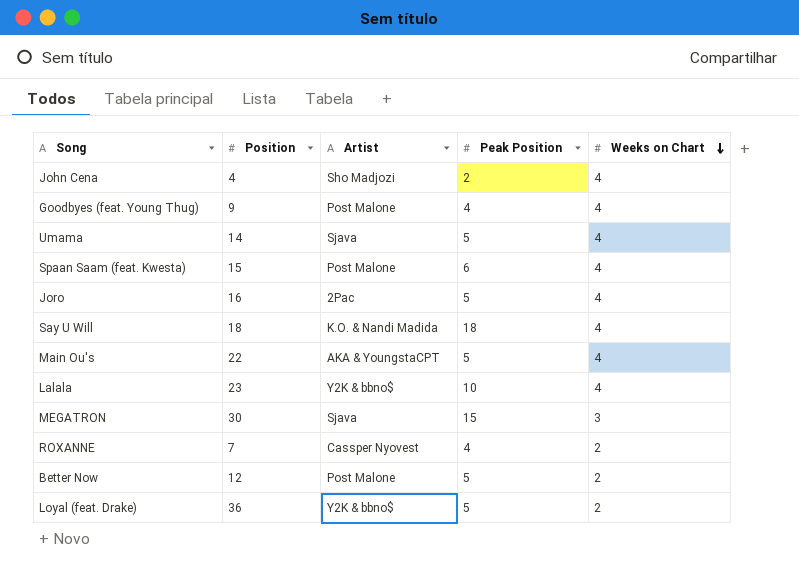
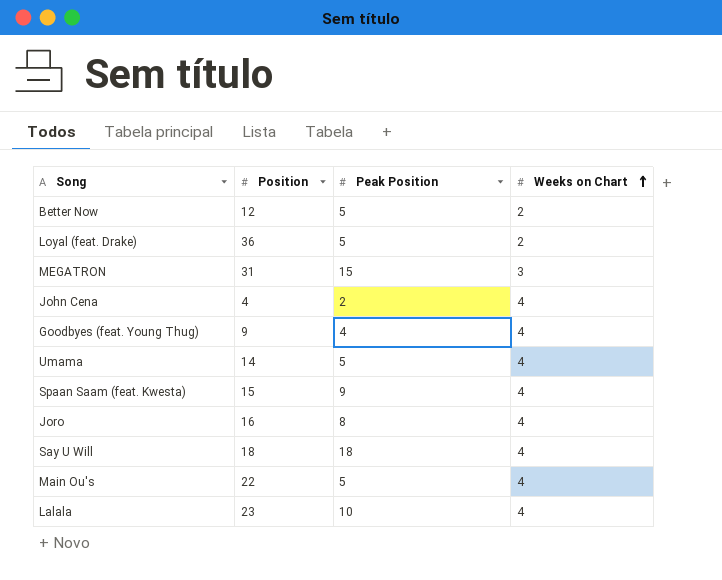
row order: Weeks on Chart descending -> Weeks on Chart ascending
column Artist | position: 3 -> none
row ROXANNE: 7 | Cassper Nyovest | 4 | 2 -> none
MEGATRON | Position: 30 -> 31
Spaan Saam (feat. Kwesta) | Peak Position: 6 -> 9
Joro | Peak Position: 5 -> 8

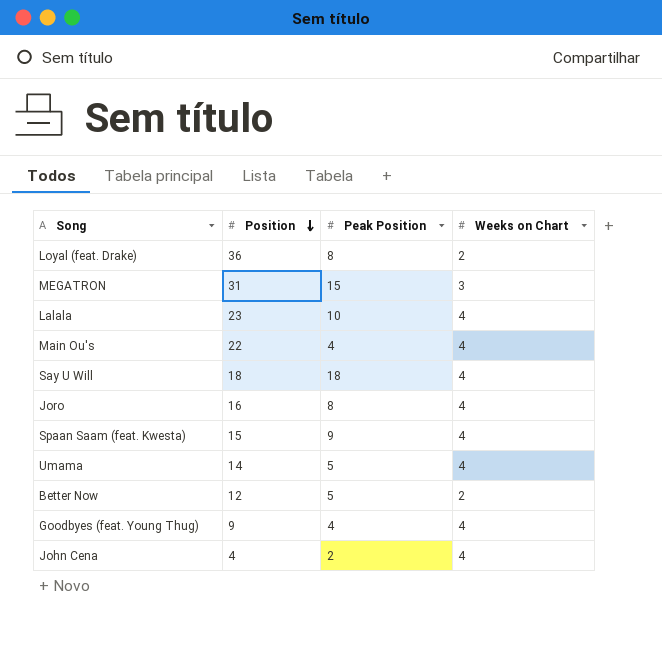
row order: Weeks on Chart ascending -> Position descending
Loyal (feat. Drake) | Peak Position: 5 -> 8
Main Ou's | Peak Position: 5 -> 4

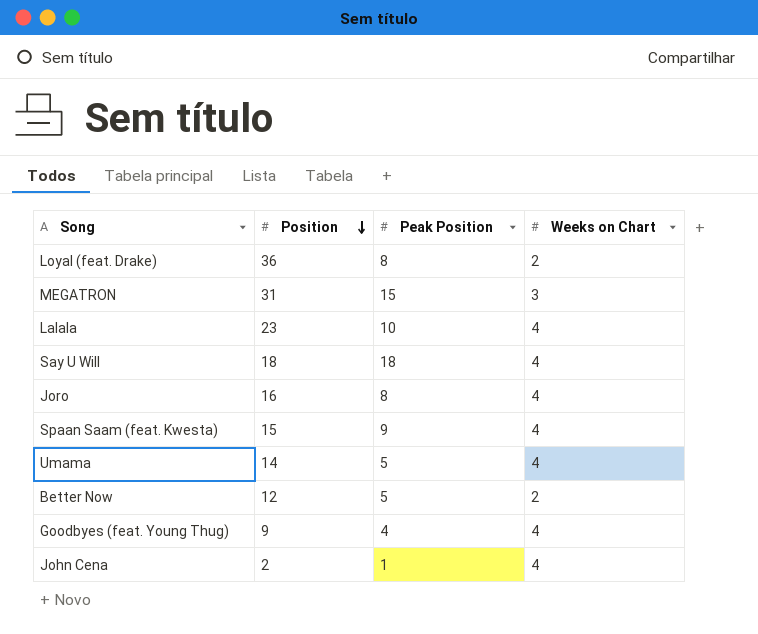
row Main Ou's: 22 | 4 | 4 -> none
John Cena | Position: 4 -> 2
John Cena | Peak Position: 2 -> 1

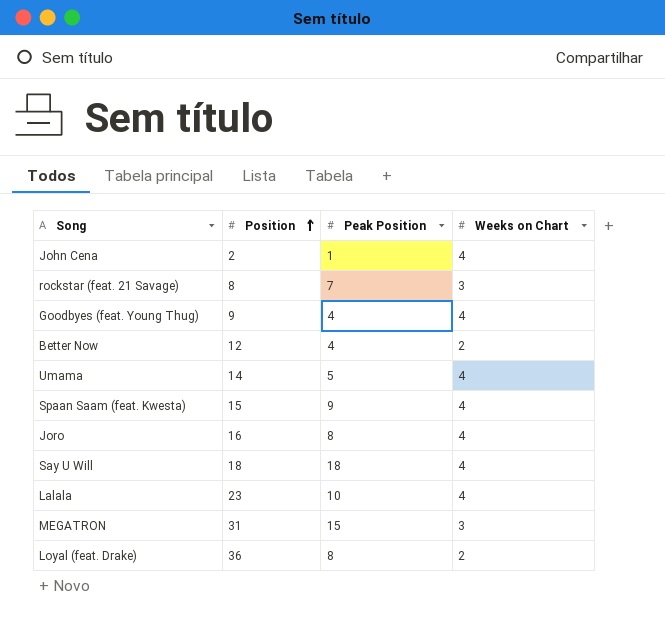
row order: Position descending -> Position ascending
row rockstar (feat. 21 Savage): none -> 8 | 7 | 3
Better Now | Peak Position: 5 -> 4

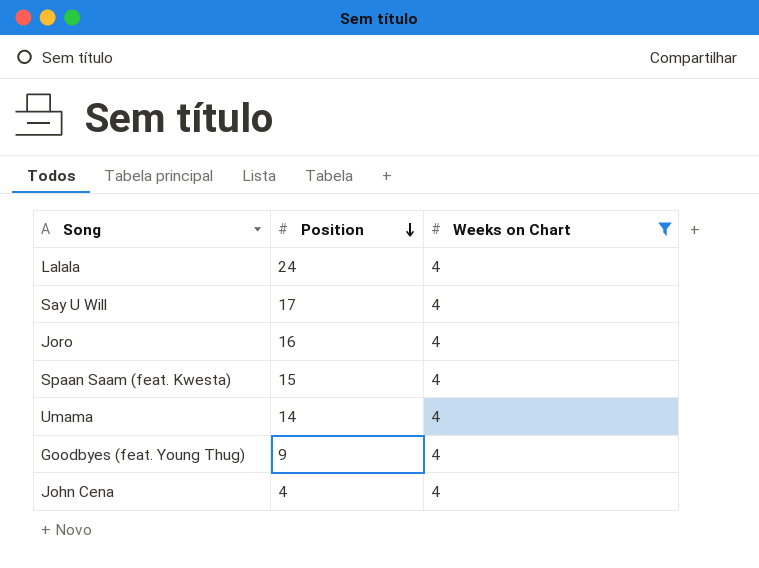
filter: none -> Weeks on Chart = 4
row order: Position ascending -> Position descending
column Peak Position | position: 3 -> none
Lalala | Position: 23 -> 24
Say U Will | Position: 18 -> 17
John Cena | Position: 2 -> 4

